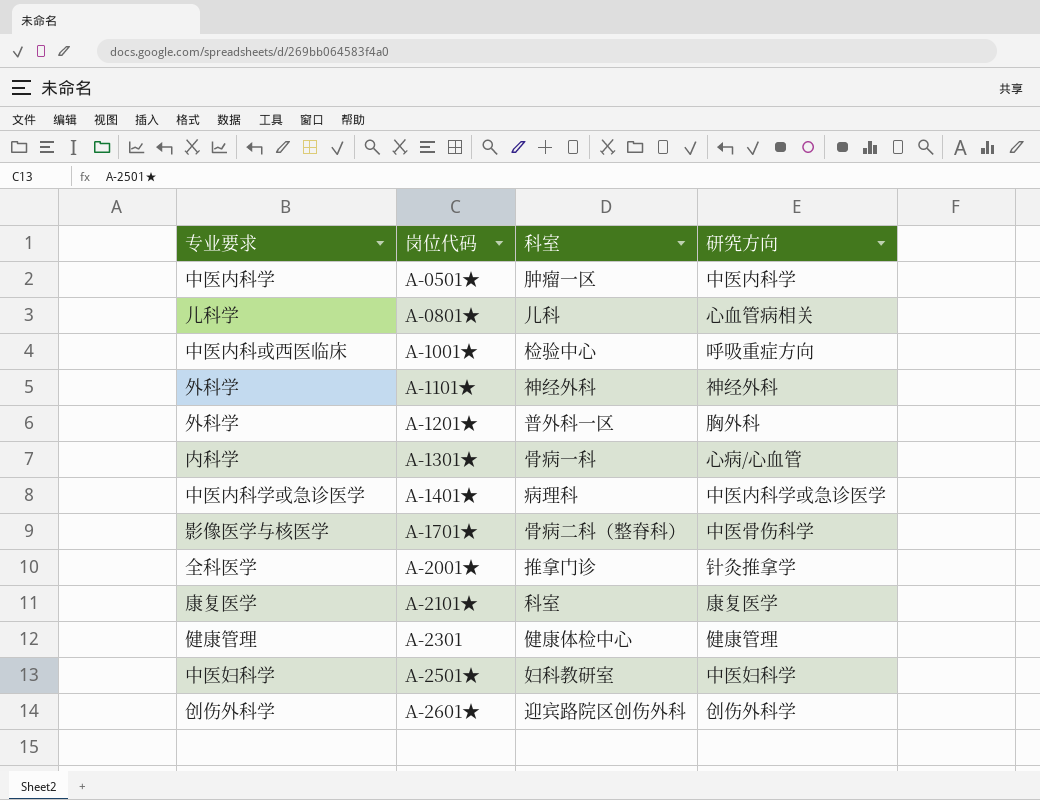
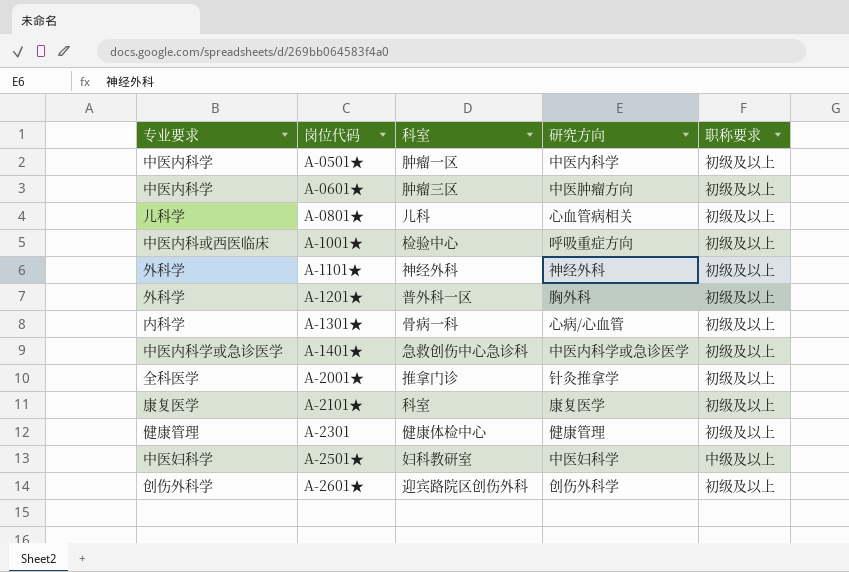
column 职称要求 | position: none -> 5
row A-1701★: 影像医学与核医学 | 骨病二科（整脊科） | 中医骨伤科学 -> none
row A-0601★: none -> 中医内科学 | 肿瘤三区 | 中医肿瘤方向 | 初级及以上
A-1401★ | 科室: 病理科 -> 急救创伤中心急诊科

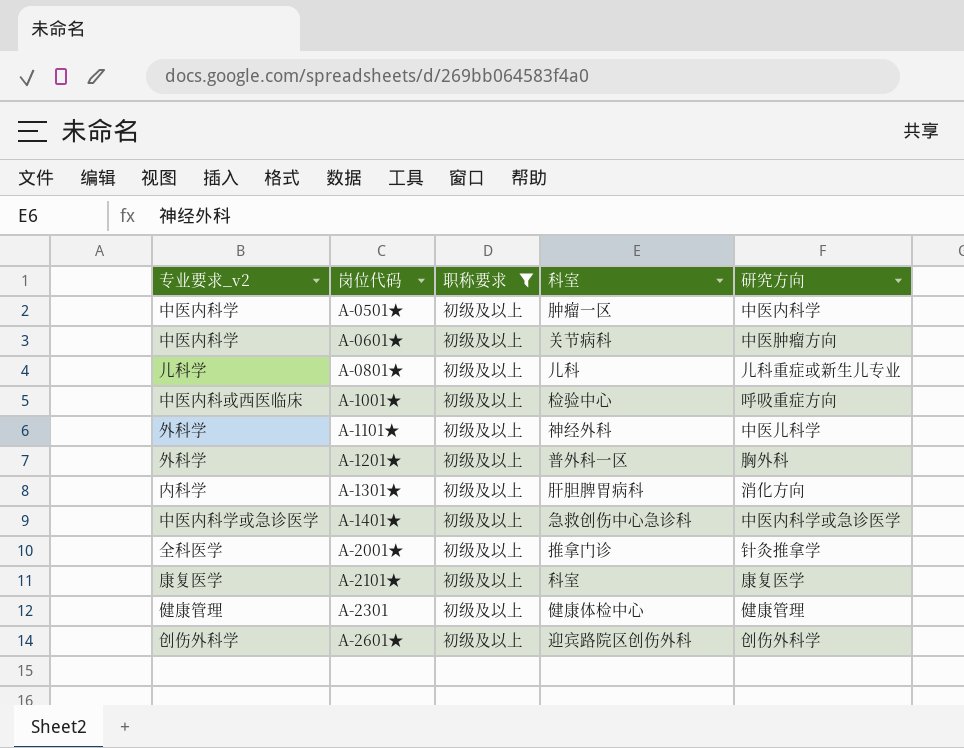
filter: none -> 职称要求 = 初级及以上
column name: 专业要求 -> 专业要求_v2
column 职称要求 | position: 5 -> 3
A-0601★ | 科室: 肿瘤三区 -> 关节病科
A-0801★ | 研究方向: 心血管病相关 -> 儿科重症或新生儿专业
A-1101★ | 研究方向: 神经外科 -> 中医儿科学
A-1301★ | 科室: 骨病一科 -> 肝胆脾胃病科
A-1301★ | 研究方向: 心病/心血管 -> 消化方向

